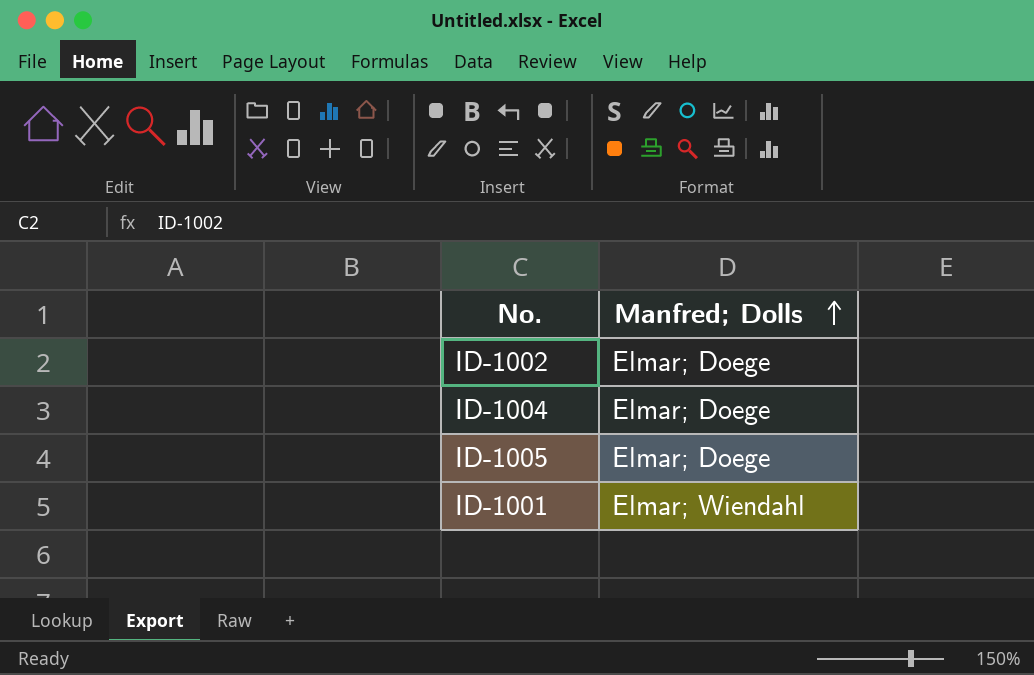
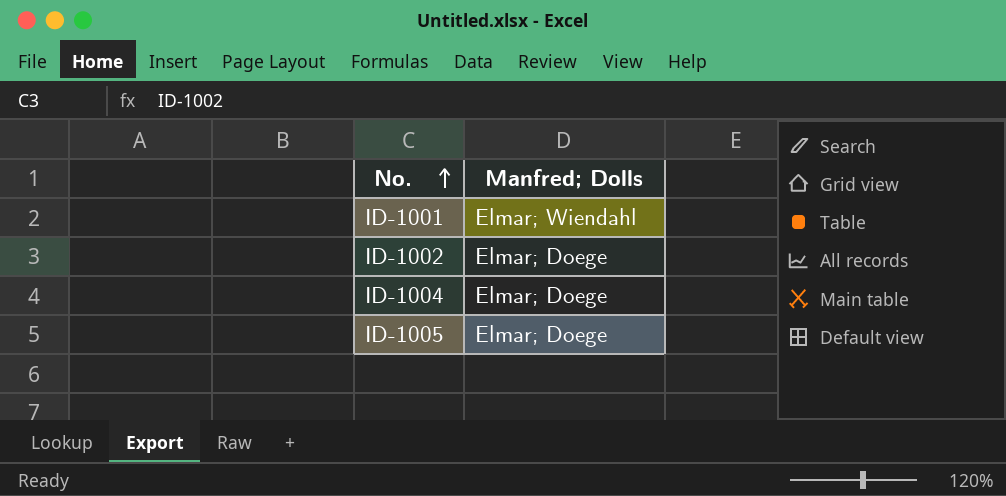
row order: Manfred; Dolls ascending -> No. ascending

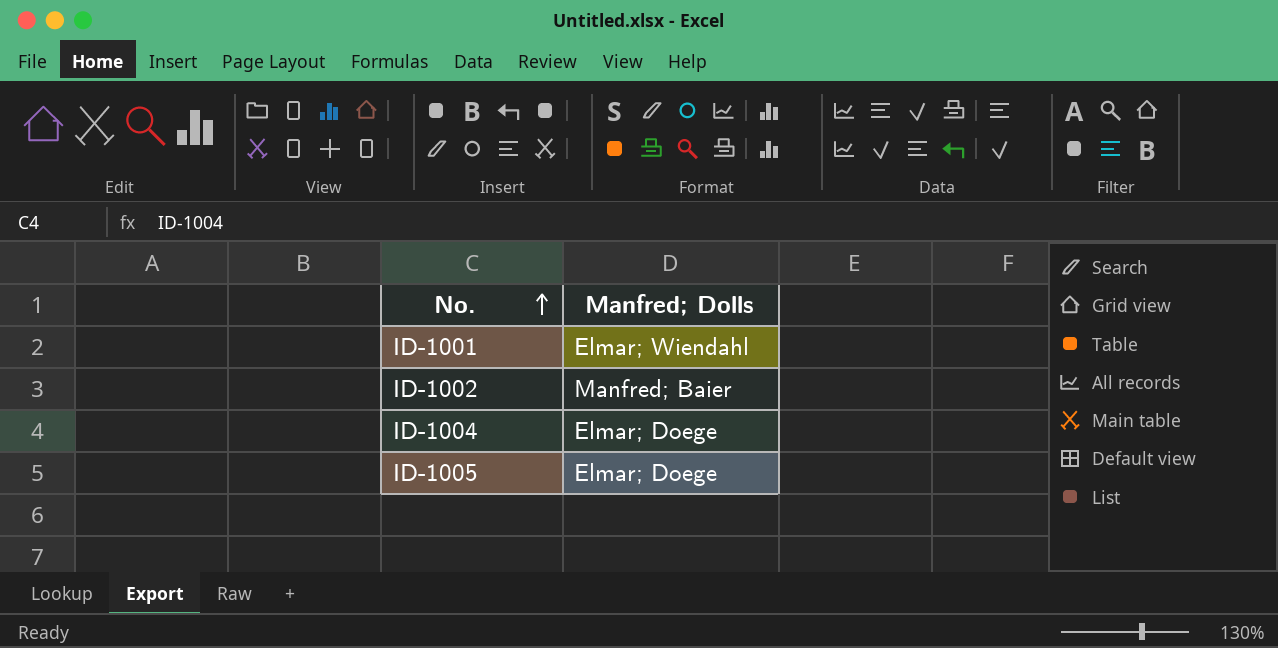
ID-1002 | Manfred; Dolls: Elmar; Doege -> Manfred; Baier

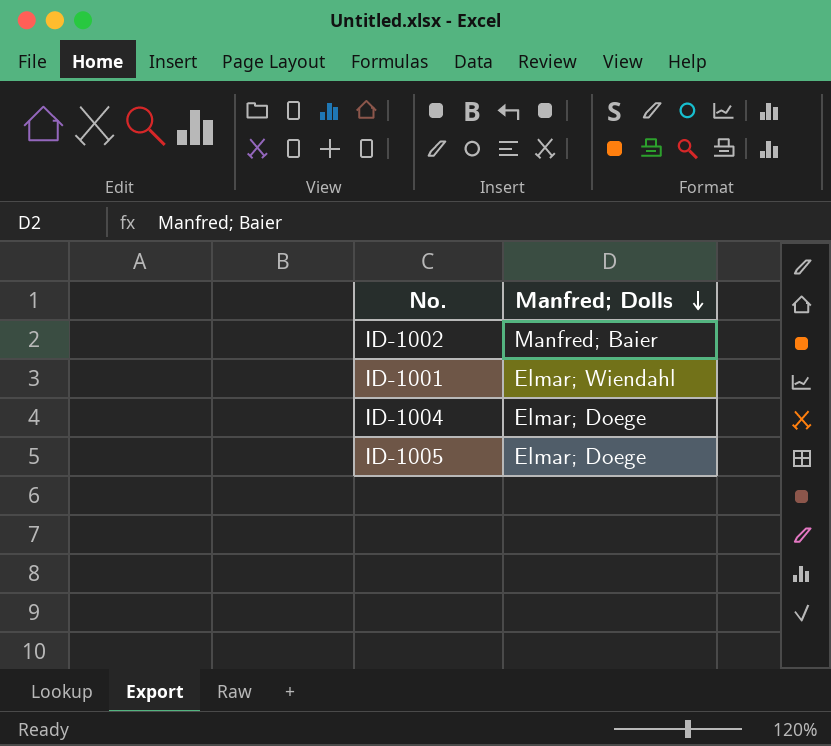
row order: No. ascending -> Manfred; Dolls descending

